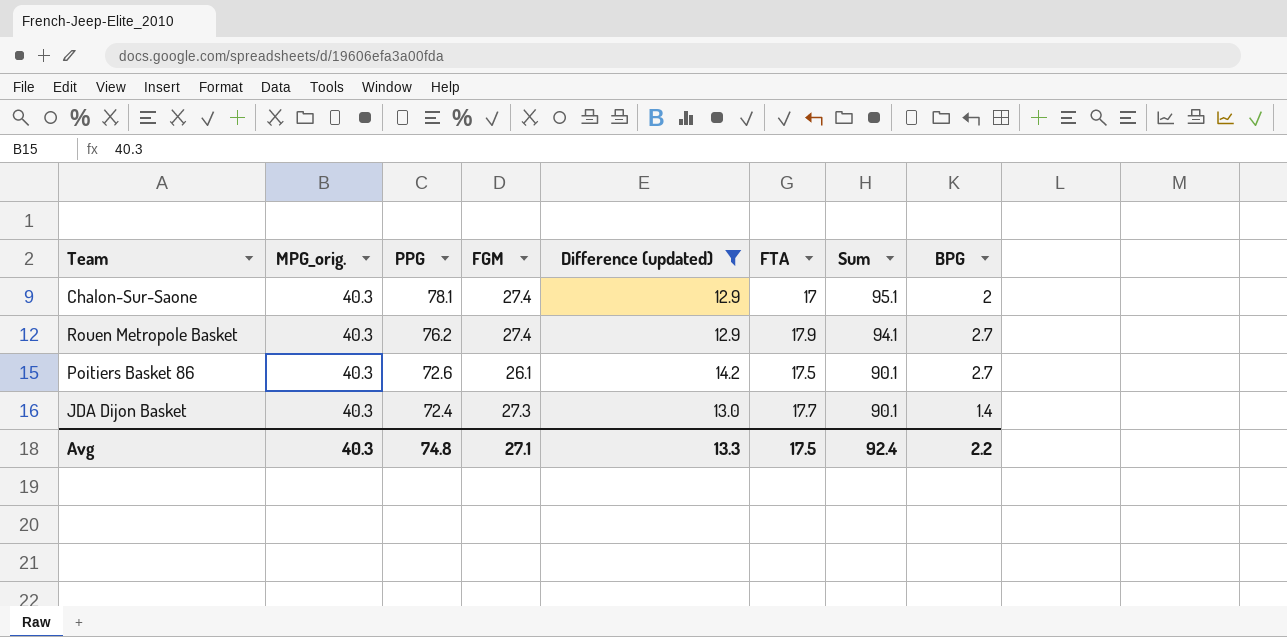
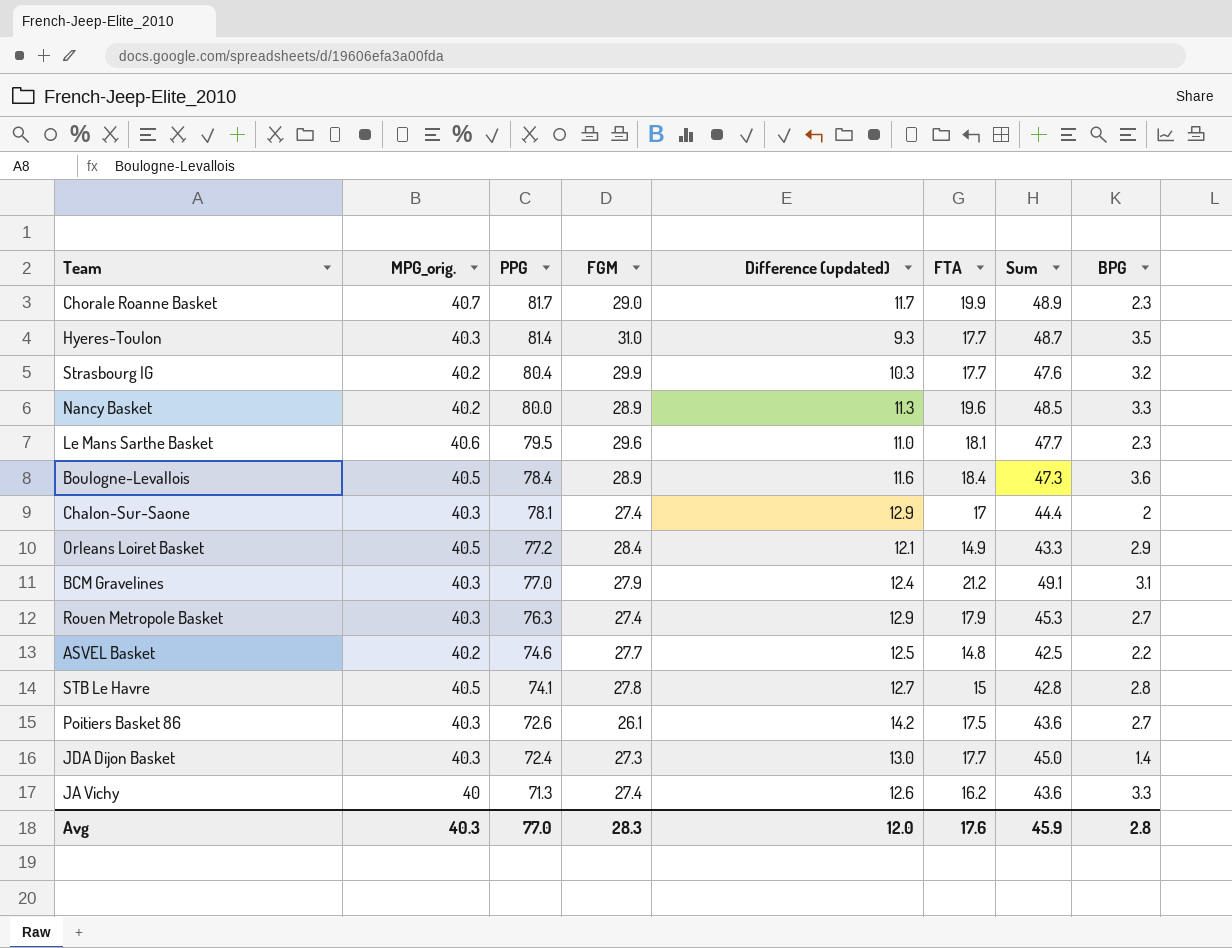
filter: Difference (updated) >= 12.9 -> none
column Sum | formula: [PPG] + [FTA] -> [FGM] + [FTA]
Rouen Metropole Basket | PPG: 76.2 -> 76.3
Avg | PPG: 74.8 -> 77.0
Avg | FGM: 27.1 -> 28.3
Avg | Difference (updated): 13.3 -> 12.0
Avg | FTA: 17.5 -> 17.6
Avg | Sum: 92.4 -> 45.9
Avg | BPG: 2.2 -> 2.8

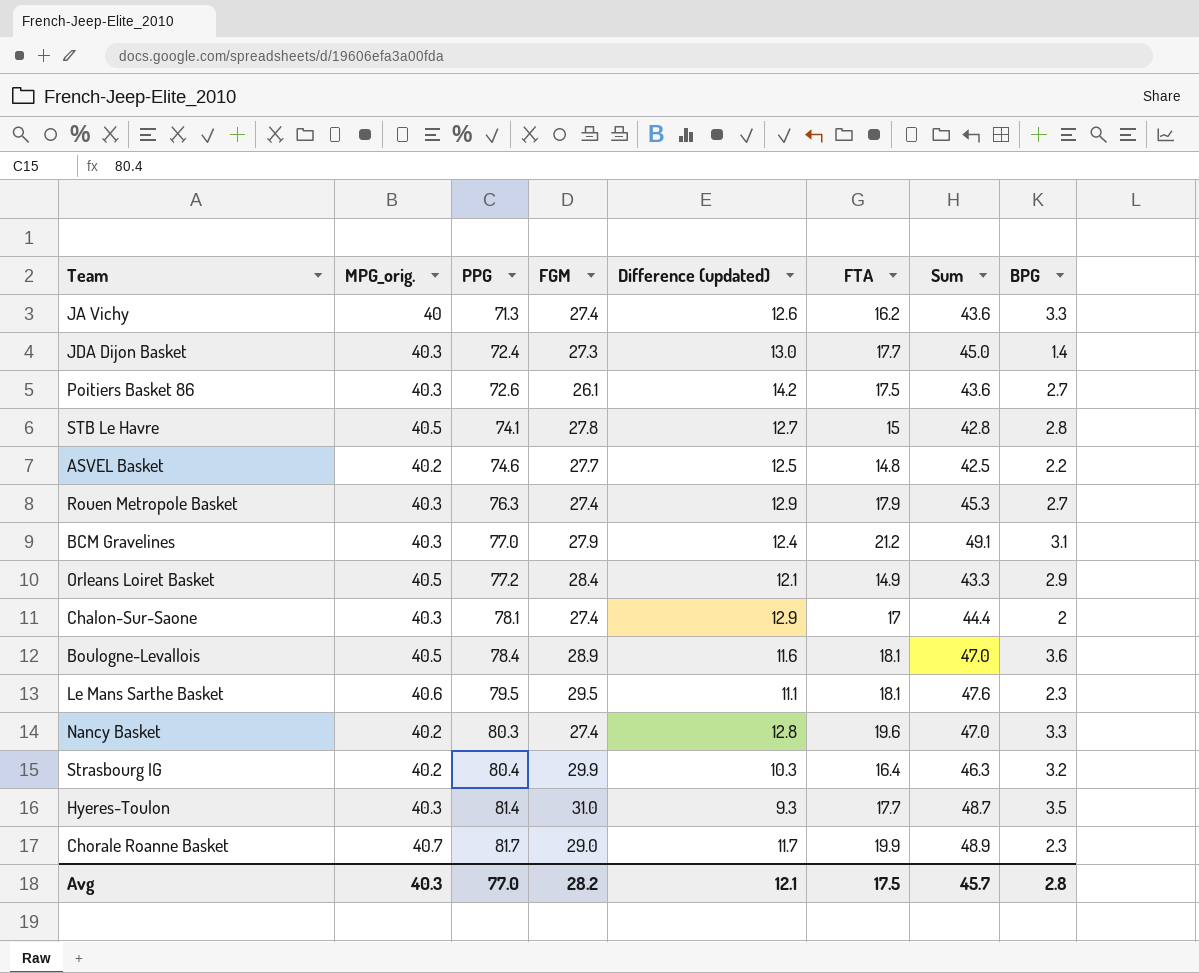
row order: PPG descending -> PPG ascending
Boulogne-Levallois | FTA: 18.4 -> 18.1
Boulogne-Levallois | Sum: 47.3 -> 47.0
Le Mans Sarthe Basket | FGM: 29.6 -> 29.5
Le Mans Sarthe Basket | Difference (updated): 11.0 -> 11.1
Le Mans Sarthe Basket | Sum: 47.7 -> 47.6
Nancy Basket | PPG: 80.0 -> 80.3
Nancy Basket | FGM: 28.9 -> 27.4
Nancy Basket | Difference (updated): 11.3 -> 12.8
Nancy Basket | Sum: 48.5 -> 47.0
Strasbourg IG | FTA: 17.7 -> 16.4
Strasbourg IG | Sum: 47.6 -> 46.3
Avg | FGM: 28.3 -> 28.2
Avg | Difference (updated): 12.0 -> 12.1
Avg | FTA: 17.6 -> 17.5
Avg | Sum: 45.9 -> 45.7

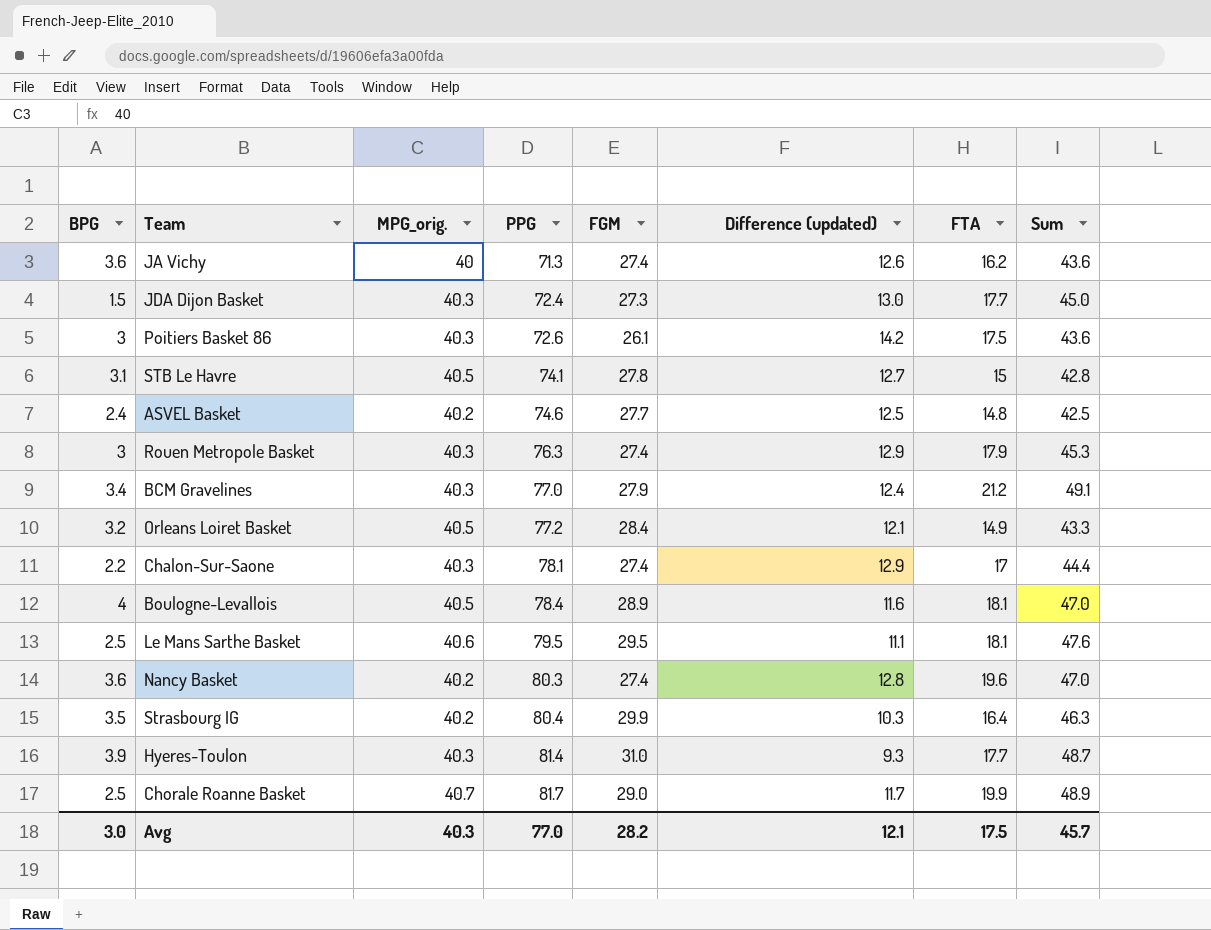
column BPG | position: 8 -> 1
JA Vichy | BPG: 3.3 -> 3.6
JDA Dijon Basket | BPG: 1.4 -> 1.5
Poitiers Basket 86 | BPG: 2.7 -> 3
STB Le Havre | BPG: 2.8 -> 3.1
ASVEL Basket | BPG: 2.2 -> 2.4
Rouen Metropole Basket | BPG: 2.7 -> 3
BCM Gravelines | BPG: 3.1 -> 3.4
Orleans Loiret Basket | BPG: 2.9 -> 3.2
Chalon-Sur-Saone | BPG: 2 -> 2.2
Boulogne-Levallois | BPG: 3.6 -> 4
Le Mans Sarthe Basket | BPG: 2.3 -> 2.5
Nancy Basket | BPG: 3.3 -> 3.6
Strasbourg IG | BPG: 3.2 -> 3.5
Hyeres-Toulon | BPG: 3.5 -> 3.9
Chorale Roanne Basket | BPG: 2.3 -> 2.5
Avg | BPG: 2.8 -> 3.0

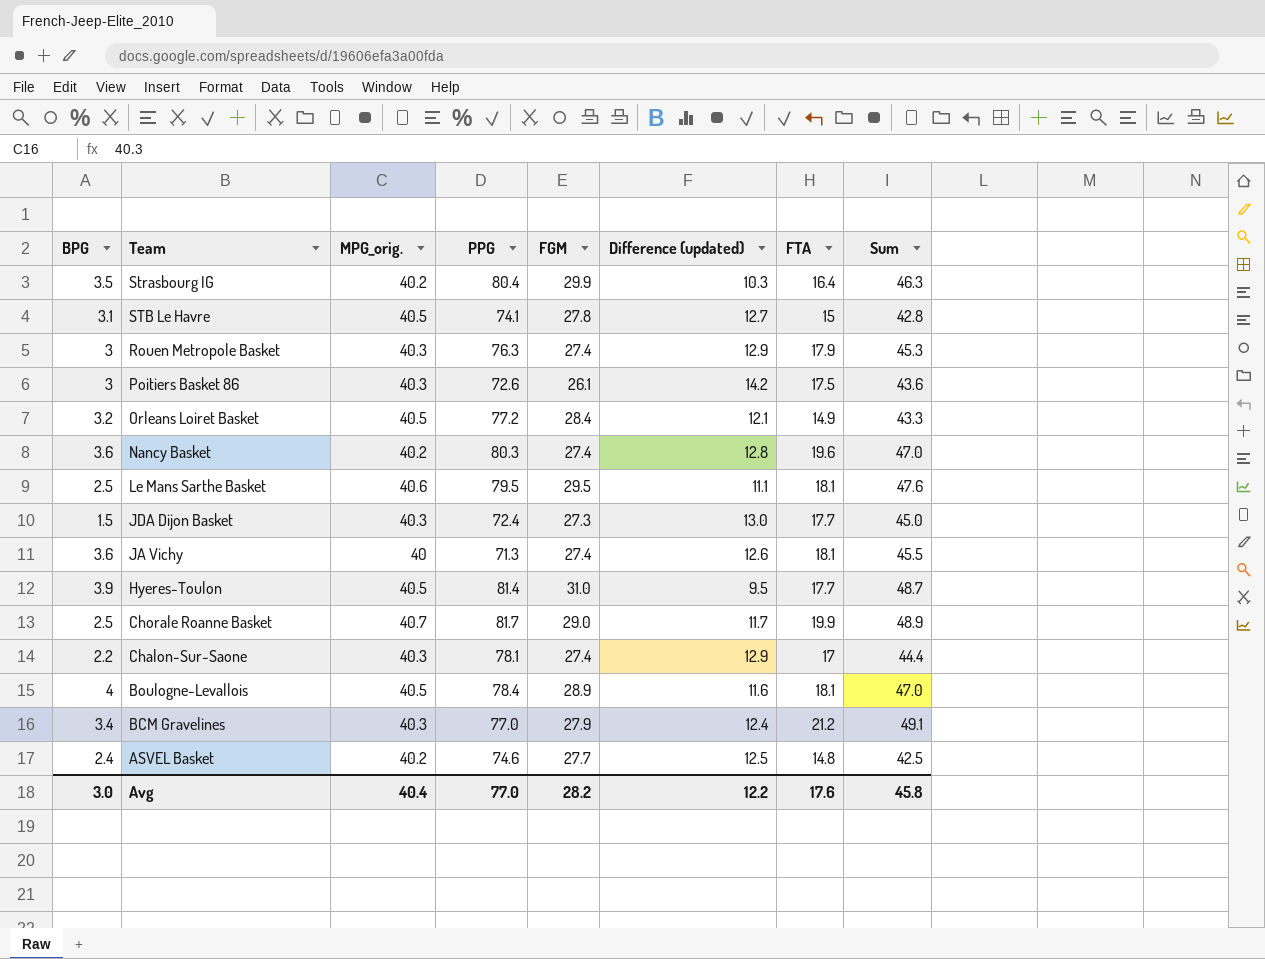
row order: PPG ascending -> Team descending
JA Vichy | FTA: 16.2 -> 18.1
JA Vichy | Sum: 43.6 -> 45.5
Hyeres-Toulon | MPG_orig.: 40.3 -> 40.5
Hyeres-Toulon | Difference (updated): 9.3 -> 9.5
Avg | MPG_orig.: 40.3 -> 40.4
Avg | Difference (updated): 12.1 -> 12.2
Avg | FTA: 17.5 -> 17.6
Avg | Sum: 45.7 -> 45.8

